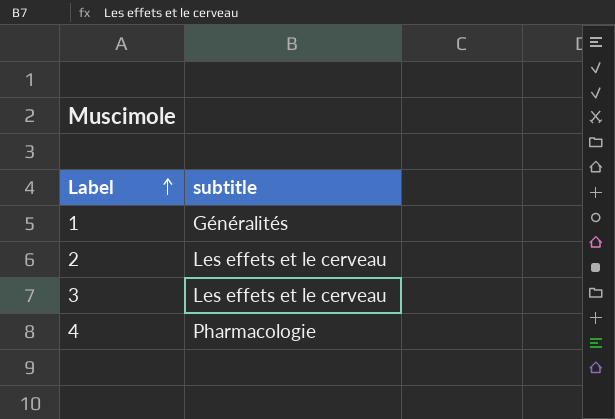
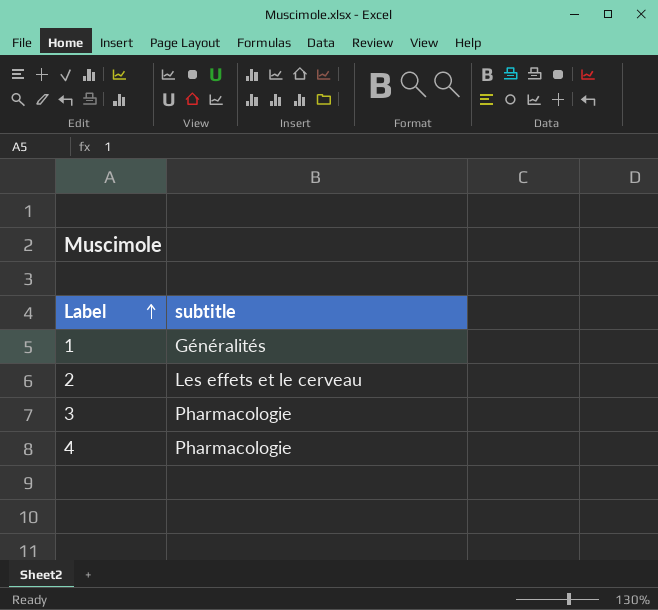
3 | subtitle: Les effets et le cerveau -> Pharmacologie

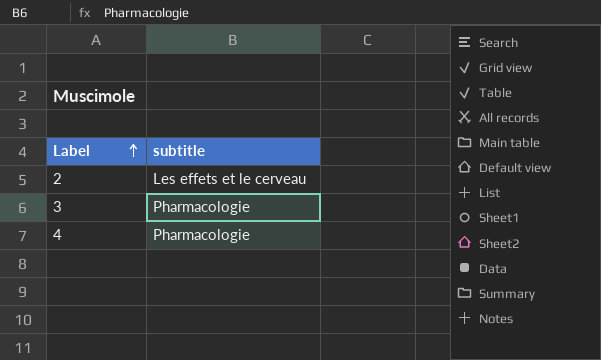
row 1: Généralités -> none

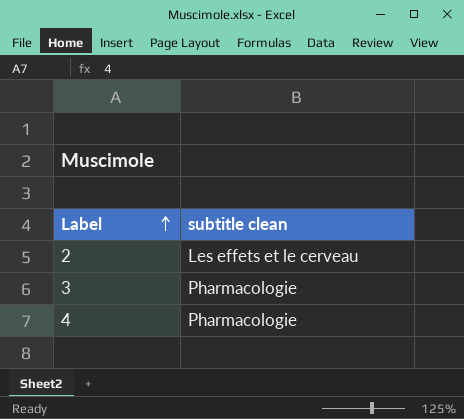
column name: subtitle -> subtitle clean

